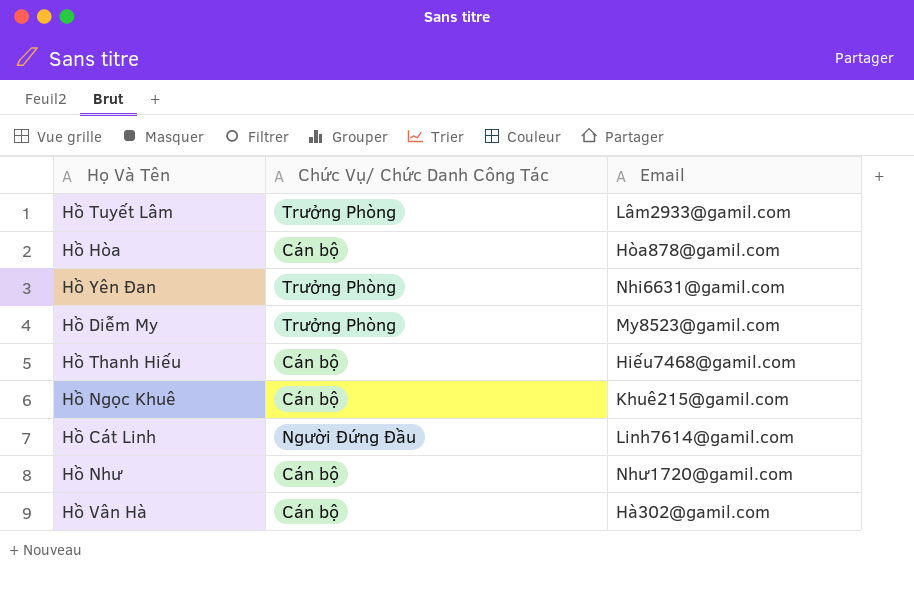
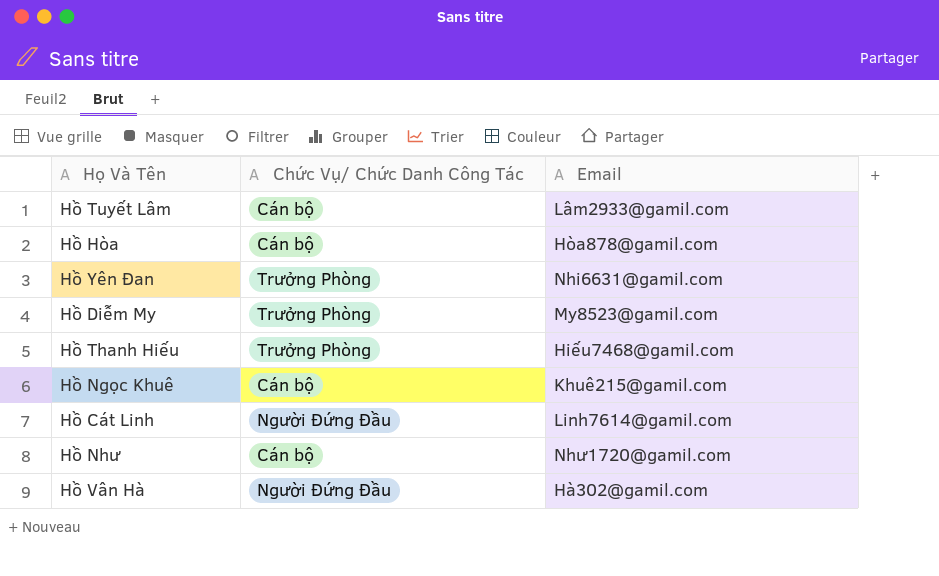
Hồ Tuyết Lâm | Chức Vụ/ Chức Danh Công Tác: Trưởng Phòng -> Cán bộ
Hồ Thanh Hiếu | Chức Vụ/ Chức Danh Công Tác: Cán bộ -> Trưởng Phòng
Hồ Vân Hà | Chức Vụ/ Chức Danh Công Tác: Cán bộ -> Người Đứng Đầu

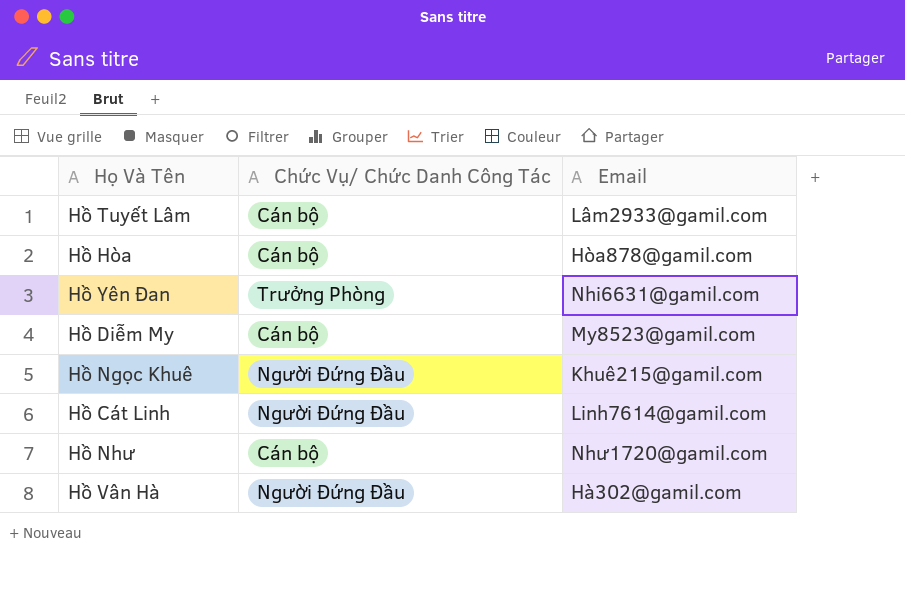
row Hồ Thanh Hiếu: Trưởng Phòng | Hiếu7468@gamil.com -> none
Hồ Diễm My | Chức Vụ/ Chức Danh Công Tác: Trưởng Phòng -> Cán bộ
Hồ Ngọc Khuê | Chức Vụ/ Chức Danh Công Tác: Cán bộ -> Người Đứng Đầu

